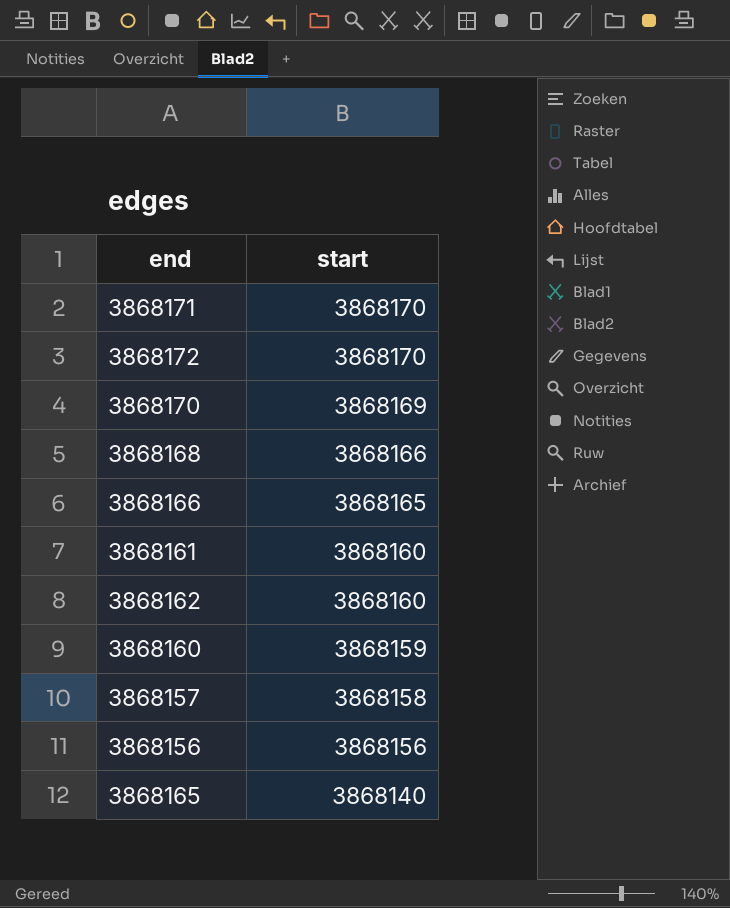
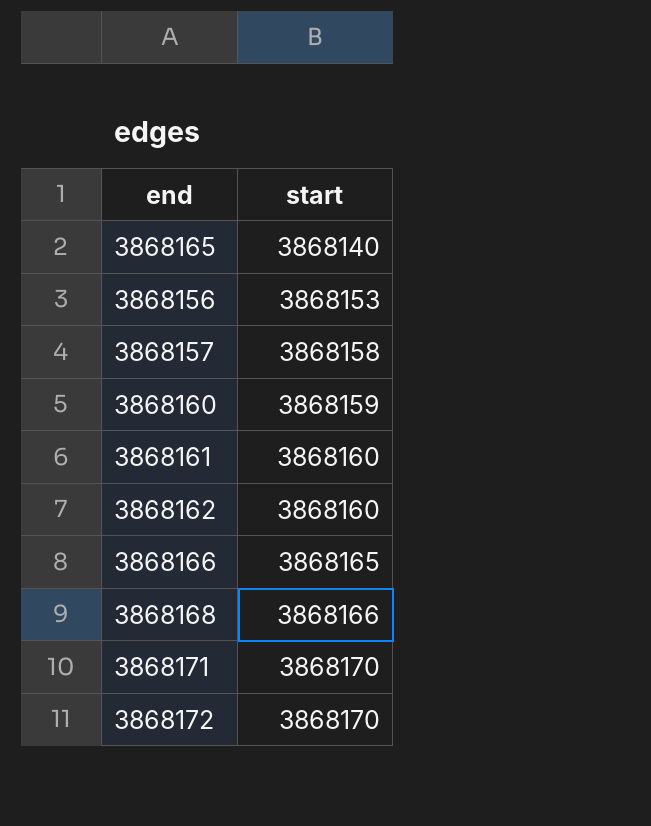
row order: start descending -> start ascending
row 3868170: 3868169 -> none
3868156 | start: 3868156 -> 3868153

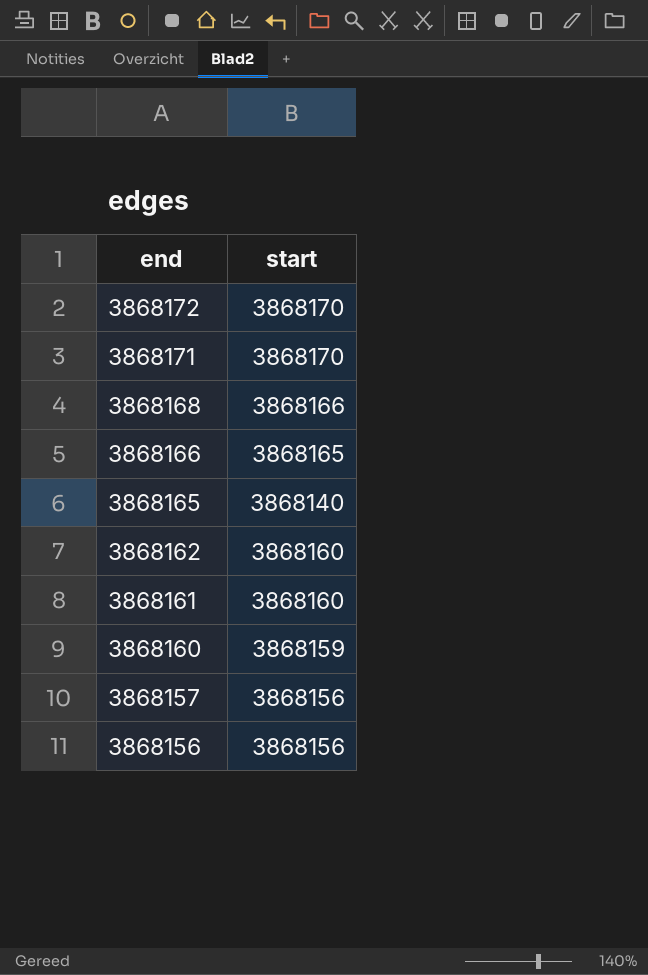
row order: start ascending -> end descending
3868157 | start: 3868158 -> 3868156
3868156 | start: 3868153 -> 3868156

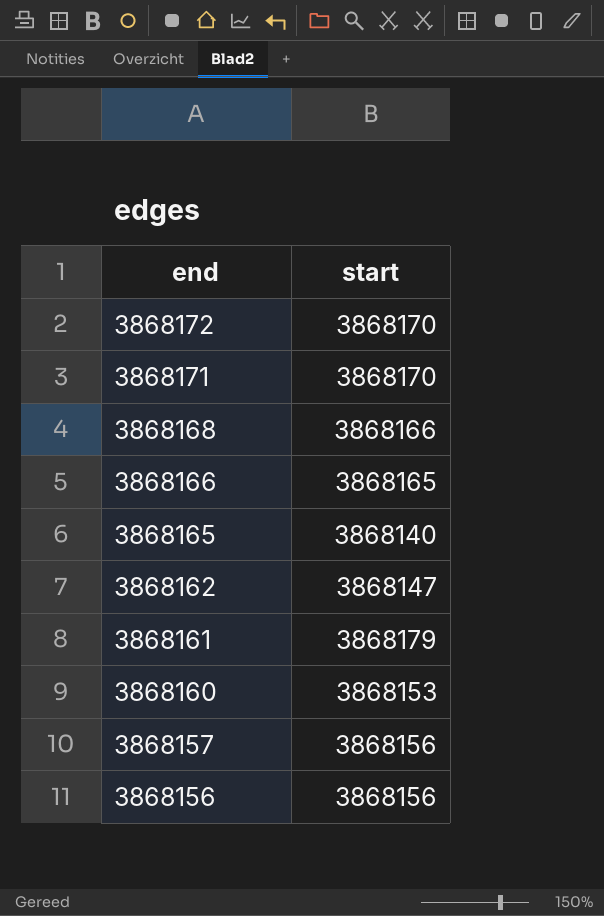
3868162 | start: 3868160 -> 3868147
3868161 | start: 3868160 -> 3868179
3868160 | start: 3868159 -> 3868153

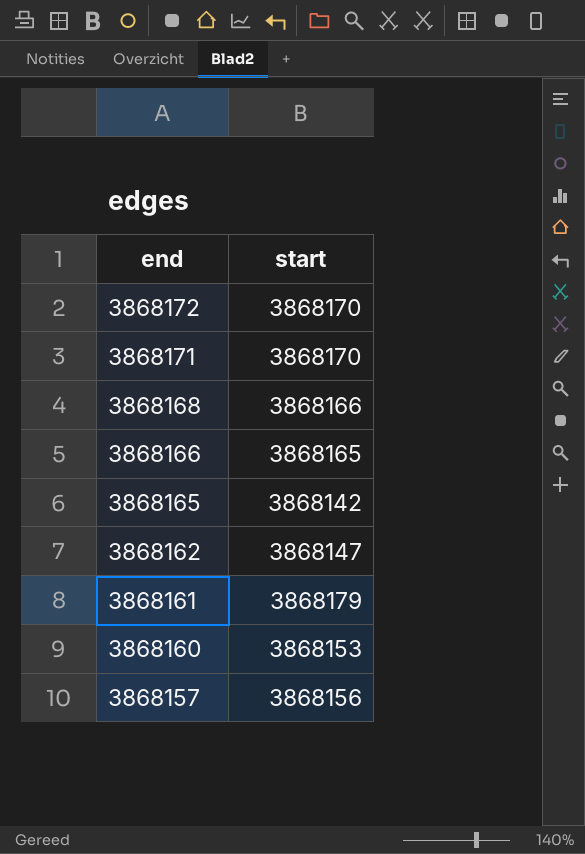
row 3868156: 3868156 -> none
3868165 | start: 3868140 -> 3868142

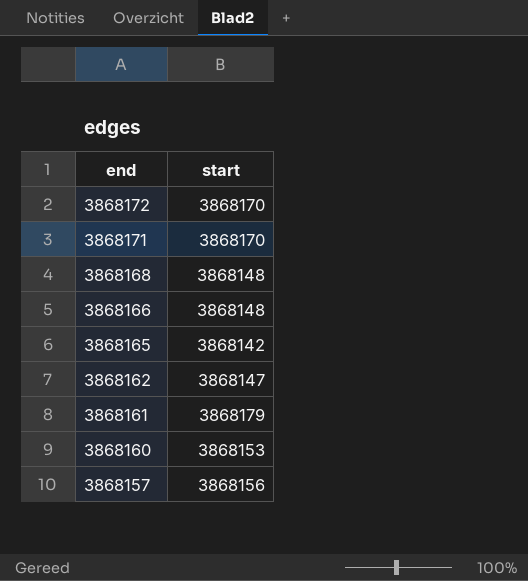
3868168 | start: 3868166 -> 3868148
3868166 | start: 3868165 -> 3868148

